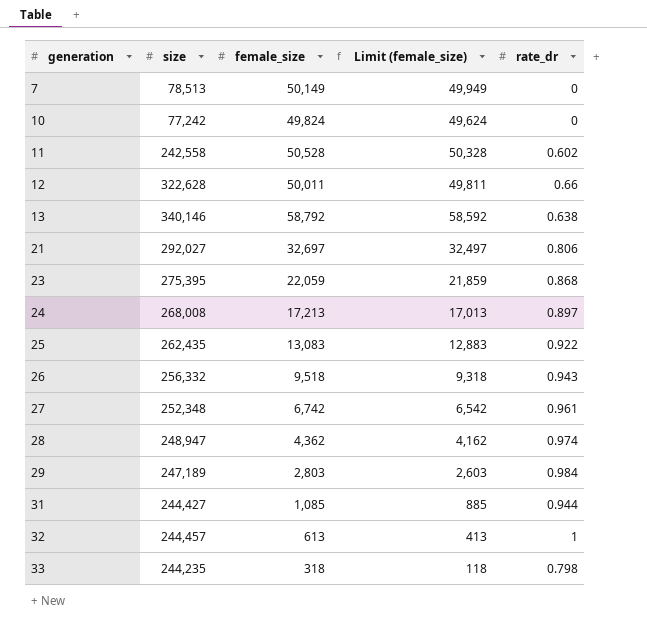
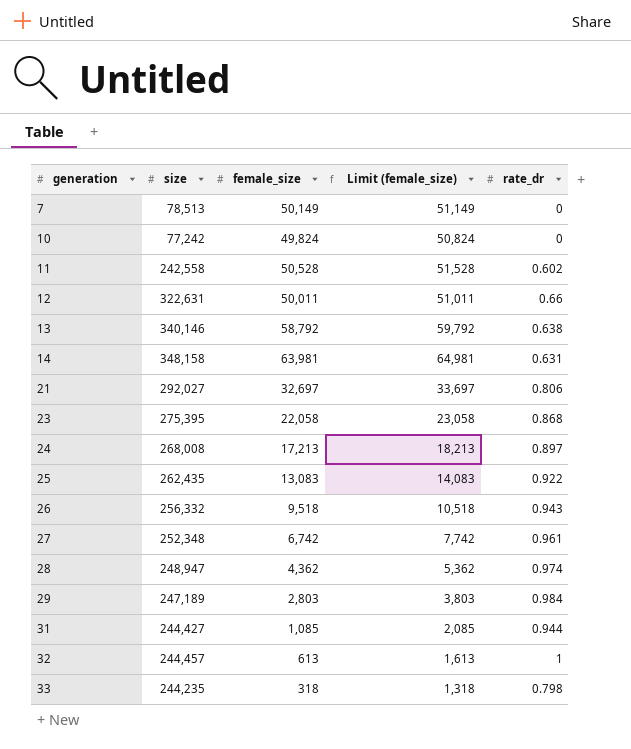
column Limit (female_size) | formula: [female_size] - 200 -> [female_size] + 1000
12 | size: 322,628 -> 322,631
row 14: none -> 348,158 | 63,981 | 64,981 | 0.631
23 | female_size: 22,059 -> 22,058

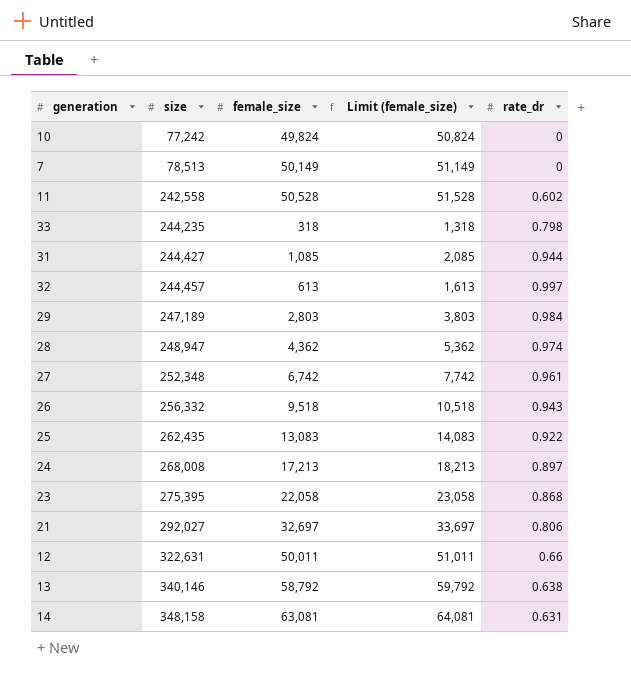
row order: generation ascending -> size ascending
32 | rate_dr: 1 -> 0.997
14 | female_size: 63,981 -> 63,081
14 | Limit (female_size): 64,981 -> 64,081

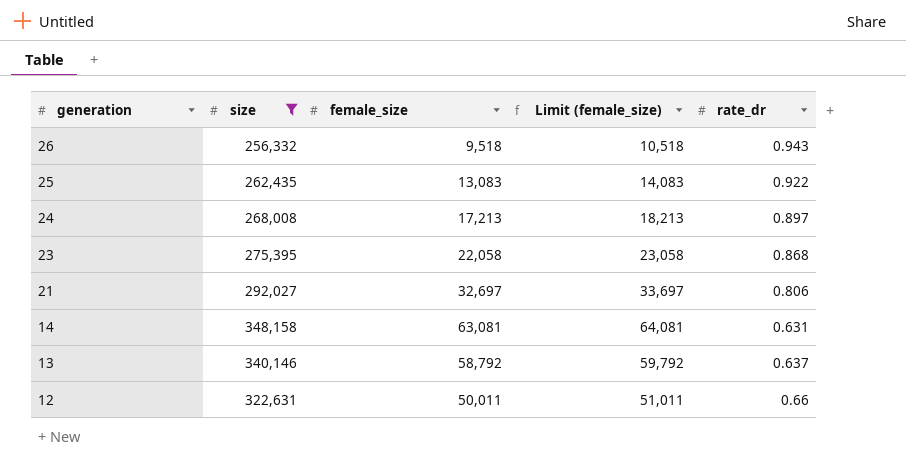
filter: none -> size >= 256,332
row order: size ascending -> generation descending
13 | rate_dr: 0.638 -> 0.637

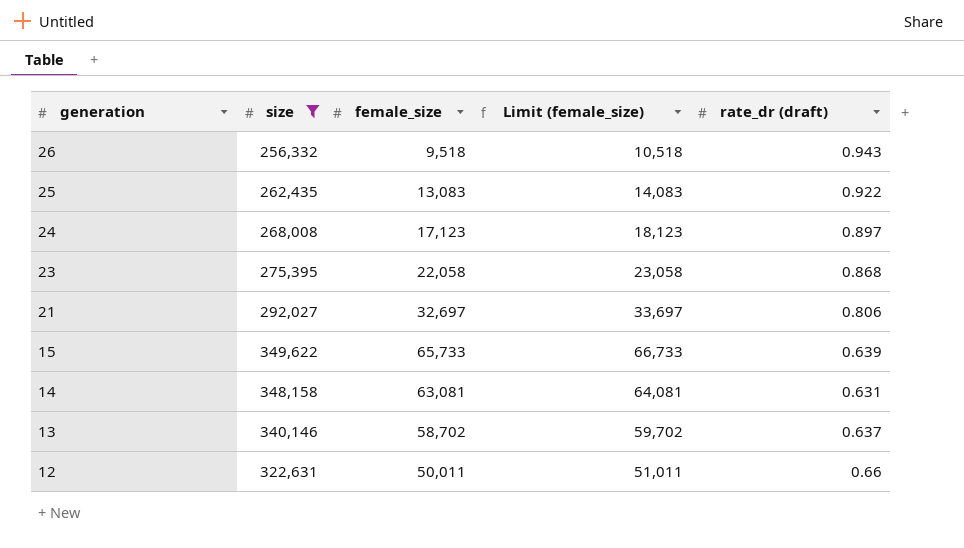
column name: rate_dr -> rate_dr (draft)
24 | female_size: 17,213 -> 17,123
24 | Limit (female_size): 18,213 -> 18,123
row 15: none -> 349,622 | 65,733 | 66,733 | 0.639
13 | female_size: 58,792 -> 58,702
13 | Limit (female_size): 59,792 -> 59,702

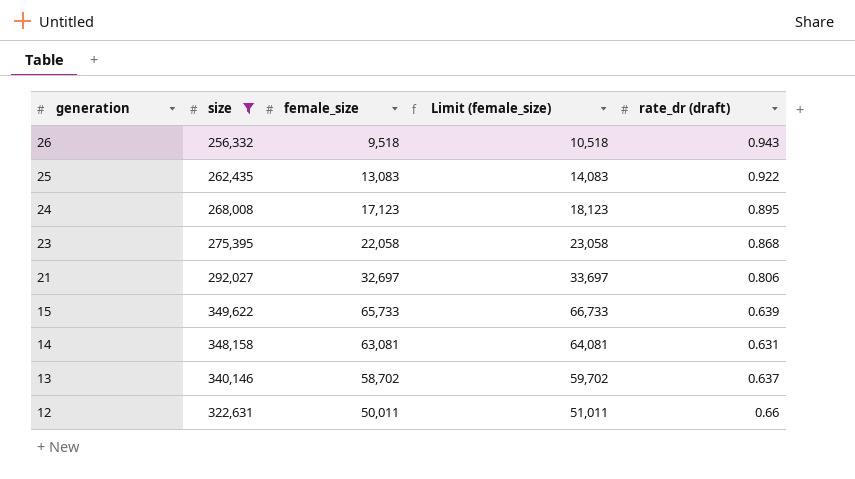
24 | rate_dr (draft): 0.897 -> 0.895

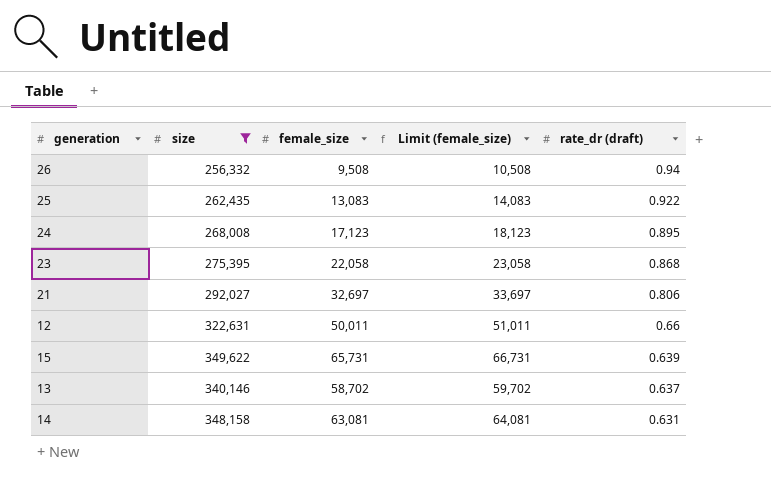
row order: generation descending -> rate_dr (draft) descending
26 | female_size: 9,518 -> 9,508
26 | Limit (female_size): 10,518 -> 10,508
26 | rate_dr (draft): 0.943 -> 0.94
15 | female_size: 65,733 -> 65,731
15 | Limit (female_size): 66,733 -> 66,731

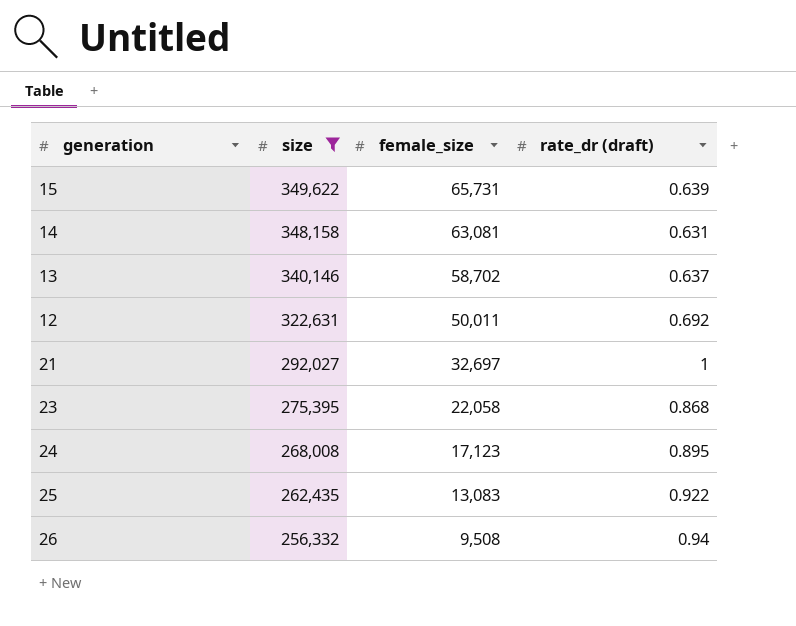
row order: rate_dr (draft) descending -> size descending
column Limit (female_size) | formula: [female_size] + 1000 -> none
12 | rate_dr (draft): 0.66 -> 0.692
21 | rate_dr (draft): 0.806 -> 1

